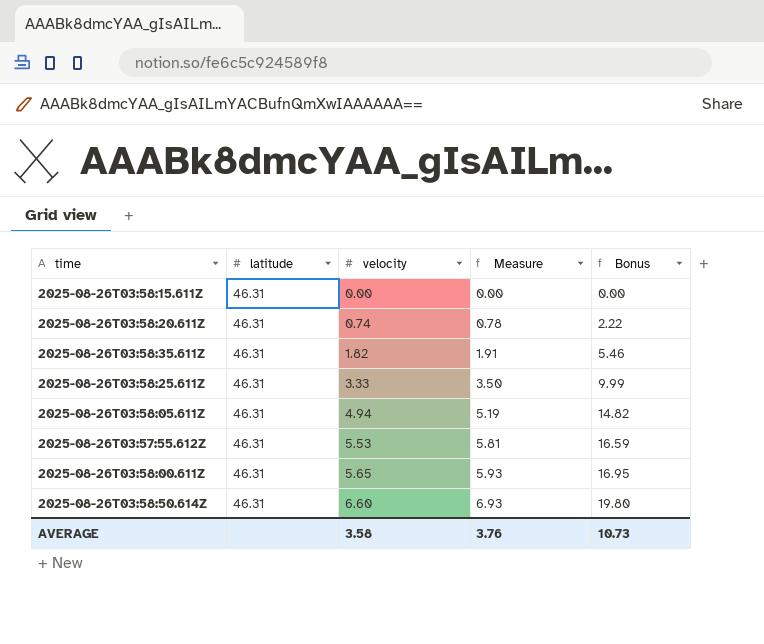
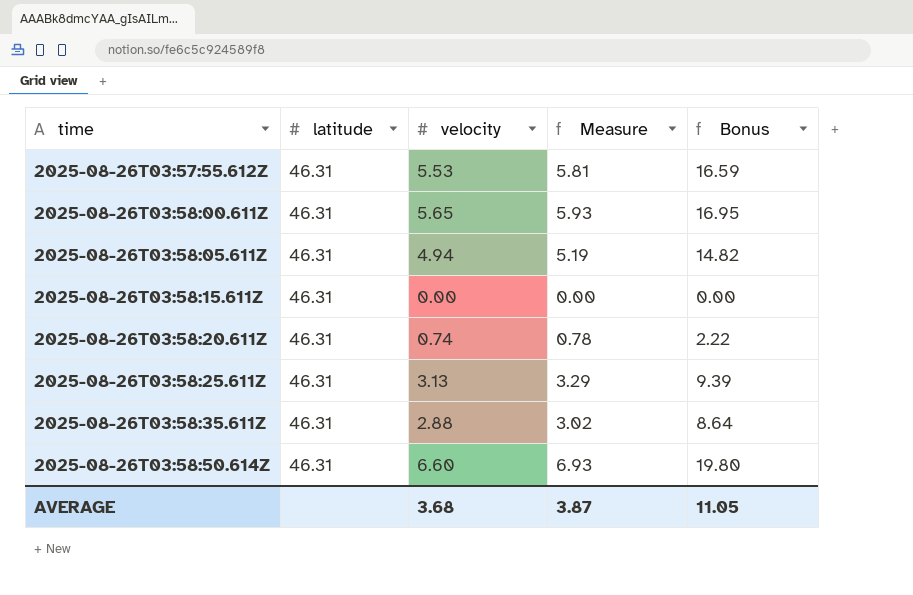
row order: velocity ascending -> time ascending
2025-08-26T03:58:25.611Z | velocity: 3.33 -> 3.13
2025-08-26T03:58:25.611Z | Measure: 3.50 -> 3.29
2025-08-26T03:58:25.611Z | Bonus: 9.99 -> 9.39
2025-08-26T03:58:35.611Z | velocity: 1.82 -> 2.88
2025-08-26T03:58:35.611Z | Measure: 1.91 -> 3.02
2025-08-26T03:58:35.611Z | Bonus: 5.46 -> 8.64
AVERAGE | velocity: 3.58 -> 3.68
AVERAGE | Measure: 3.76 -> 3.87
AVERAGE | Bonus: 10.73 -> 11.05

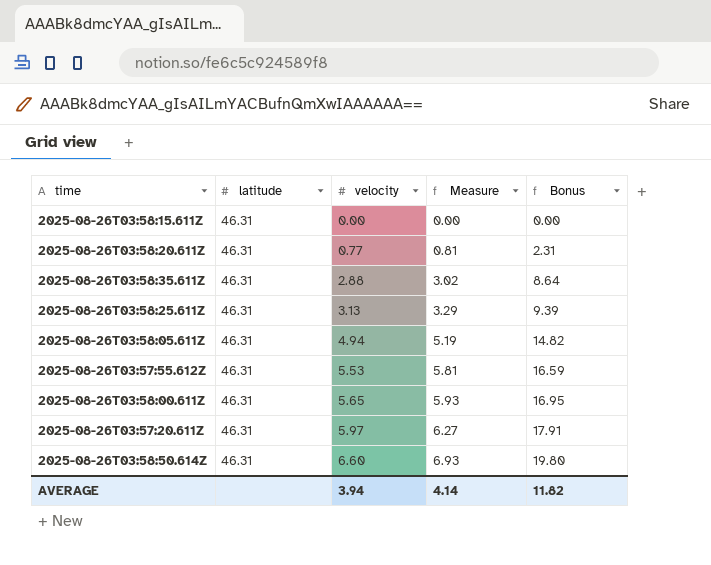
row order: time ascending -> velocity ascending
2025-08-26T03:58:20.611Z | velocity: 0.74 -> 0.77
2025-08-26T03:58:20.611Z | Measure: 0.78 -> 0.81
2025-08-26T03:58:20.611Z | Bonus: 2.22 -> 2.31
row 2025-08-26T03:57:20.611Z: none -> 46.31 | 5.97 | 6.27 | 17.91
AVERAGE | velocity: 3.68 -> 3.94
AVERAGE | Measure: 3.87 -> 4.14
AVERAGE | Bonus: 11.05 -> 11.82

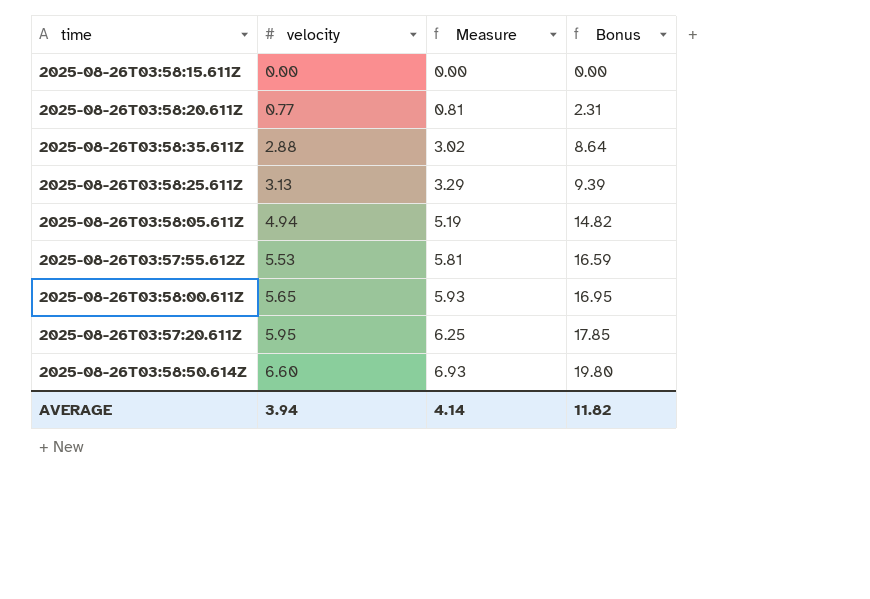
column latitude | position: 2 -> none
2025-08-26T03:57:20.611Z | velocity: 5.97 -> 5.95
2025-08-26T03:57:20.611Z | Measure: 6.27 -> 6.25
2025-08-26T03:57:20.611Z | Bonus: 17.91 -> 17.85

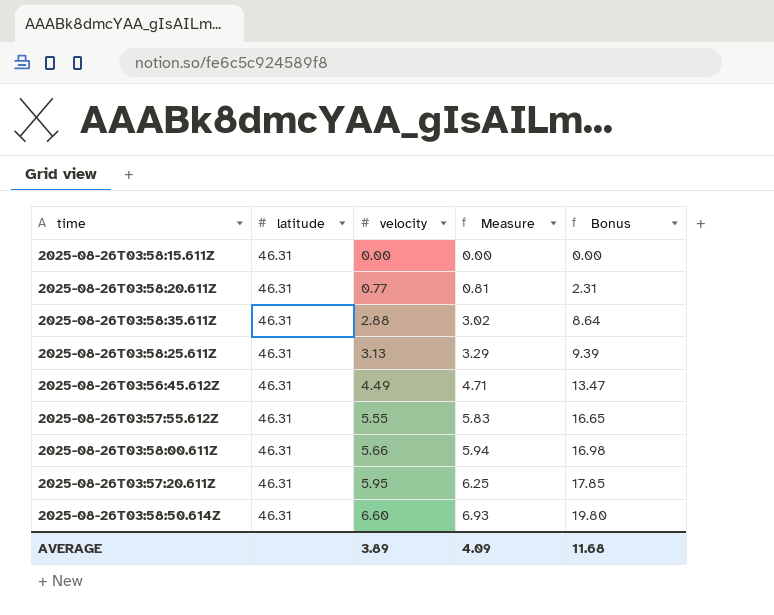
column latitude | position: none -> 2
row 2025-08-26T03:58:05.611Z: 4.94 | 5.19 | 14.82 -> none
row 2025-08-26T03:56:45.612Z: none -> 46.31 | 4.49 | 4.71 | 13.47
2025-08-26T03:57:55.612Z | velocity: 5.53 -> 5.55
2025-08-26T03:57:55.612Z | Measure: 5.81 -> 5.83
2025-08-26T03:57:55.612Z | Bonus: 16.59 -> 16.65
2025-08-26T03:58:00.611Z | velocity: 5.65 -> 5.66
2025-08-26T03:58:00.611Z | Measure: 5.93 -> 5.94
2025-08-26T03:58:00.611Z | Bonus: 16.95 -> 16.98
AVERAGE | velocity: 3.94 -> 3.89
AVERAGE | Measure: 4.14 -> 4.09
AVERAGE | Bonus: 11.82 -> 11.68

